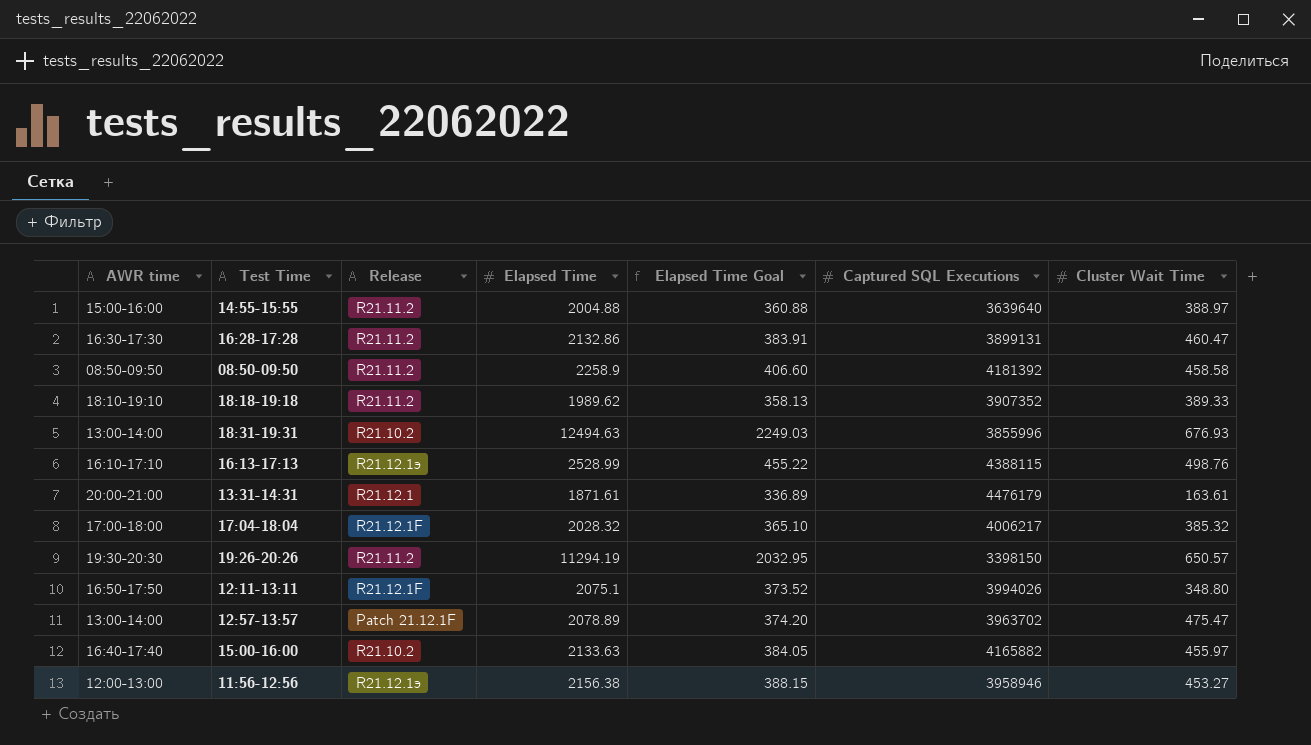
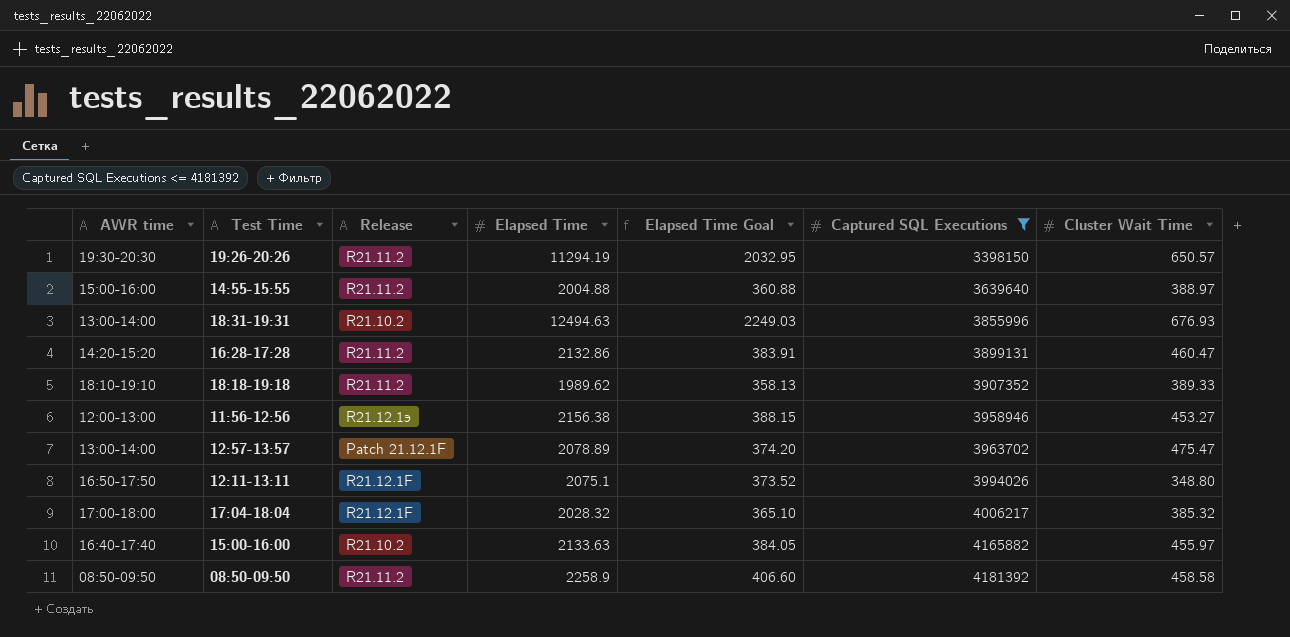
filter: none -> Captured SQL Executions <= 4181392
row order: none -> Captured SQL Executions ascending
16:28-17:28 | AWR time: 16:30-17:30 -> 14:20-15:20

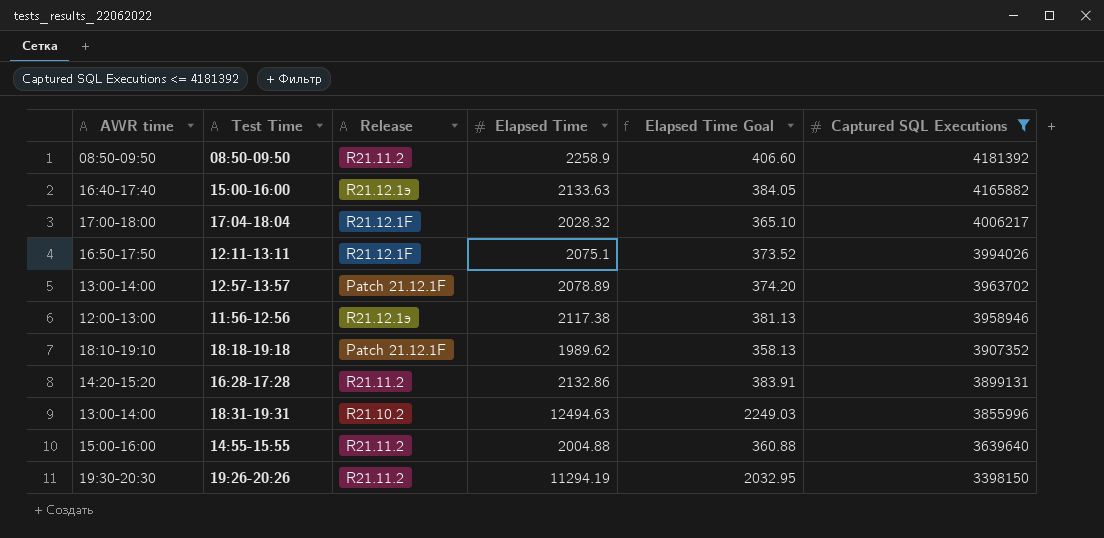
row order: Captured SQL Executions ascending -> Captured SQL Executions descending
column Cluster Wait Time | position: 7 -> none
15:00-16:00 | Release: R21.10.2 -> R21.12.1э
11:56-12:56 | Elapsed Time: 2156.38 -> 2117.38
11:56-12:56 | Elapsed Time Goal: 388.15 -> 381.13
18:18-19:18 | Release: R21.11.2 -> Patch 21.12.1F

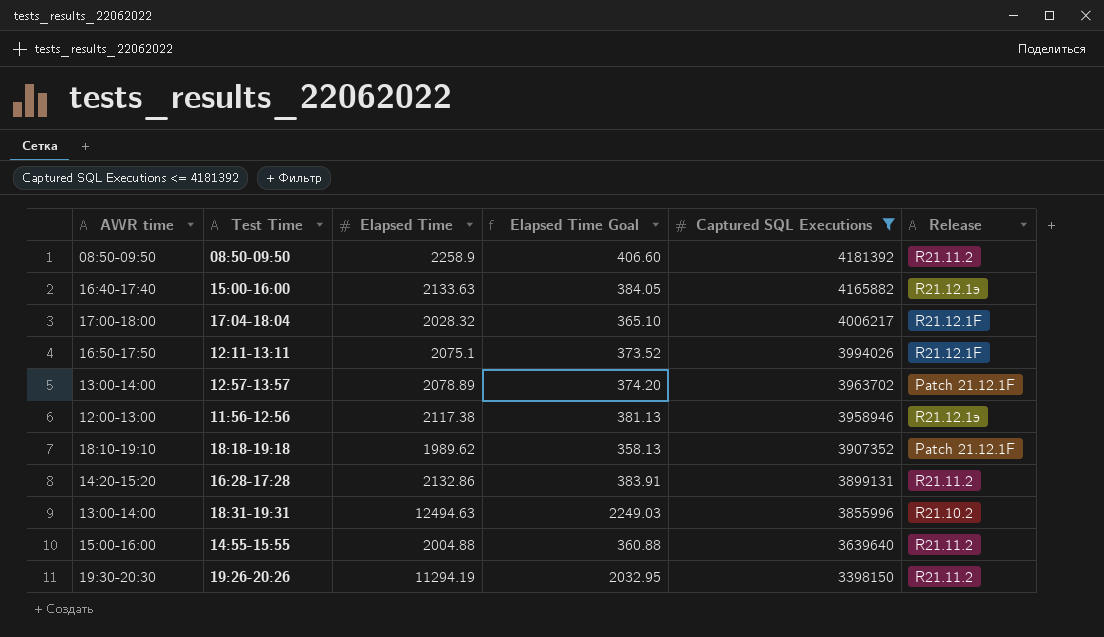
column Release | position: 3 -> 6

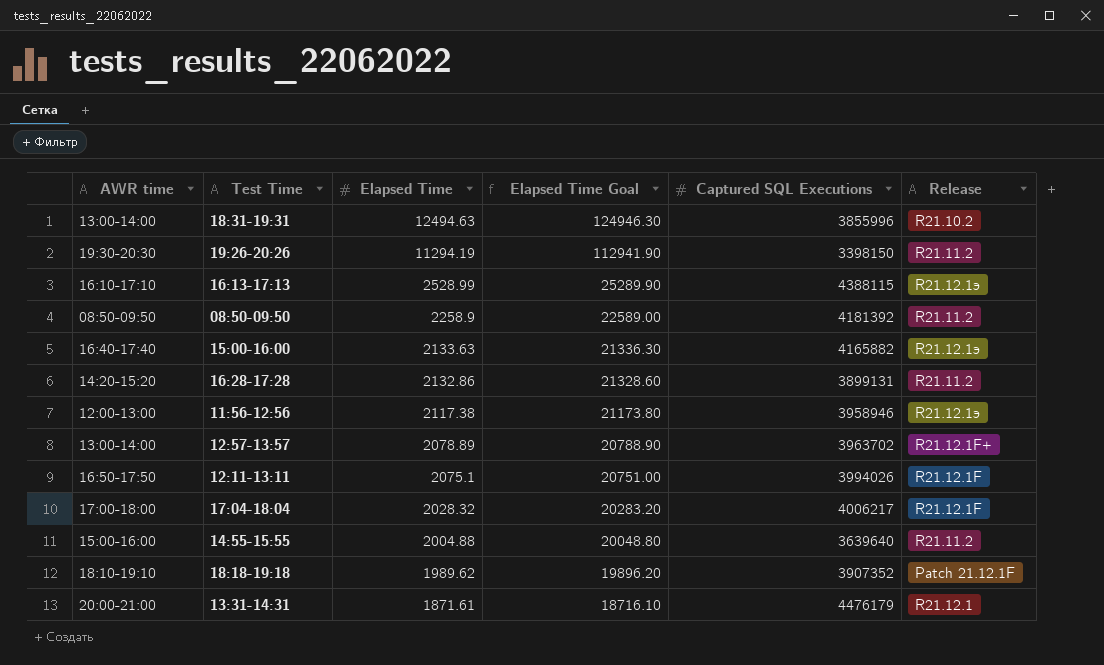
filter: Captured SQL Executions <= 4181392 -> none
row order: Captured SQL Executions descending -> Elapsed Time descending
column Elapsed Time Goal | formula: [Elapsed Time] * 0.18 -> [Elapsed Time] * 10
12:57-13:57 | Release: Patch 21.12.1F -> R21.12.1F+

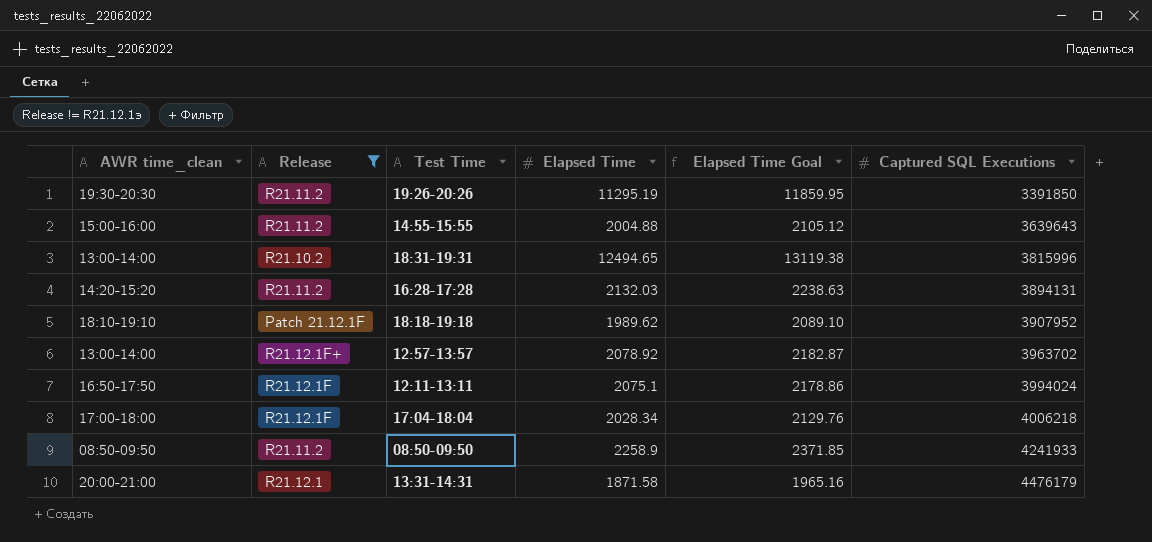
filter: none -> Release != R21.12.1э
row order: Elapsed Time descending -> Captured SQL Executions ascending
column name: AWR time -> AWR time_clean
column Release | position: 6 -> 2
column Elapsed Time Goal | formula: [Elapsed Time] * 10 -> [Elapsed Time] * 1.05
19:26-20:26 | Elapsed Time: 11294.19 -> 11295.19
19:26-20:26 | Captured SQL Executions: 3398150 -> 3391850
14:55-15:55 | Captured SQL Executions: 3639640 -> 3639643
18:31-19:31 | Elapsed Time: 12494.63 -> 12494.65
18:31-19:31 | Captured SQL Executions: 3855996 -> 3815996
16:28-17:28 | Elapsed Time: 2132.86 -> 2132.03
16:28-17:28 | Captured SQL Executions: 3899131 -> 3894131
18:18-19:18 | Captured SQL Executions: 3907352 -> 3907952
12:57-13:57 | Elapsed Time: 2078.89 -> 2078.92
12:11-13:11 | Captured SQL Executions: 3994026 -> 3994024
17:04-18:04 | Elapsed Time: 2028.32 -> 2028.34
17:04-18:04 | Captured SQL Executions: 4006217 -> 4006218
08:50-09:50 | Captured SQL Executions: 4181392 -> 4241933
13:31-14:31 | Elapsed Time: 1871.61 -> 1871.58

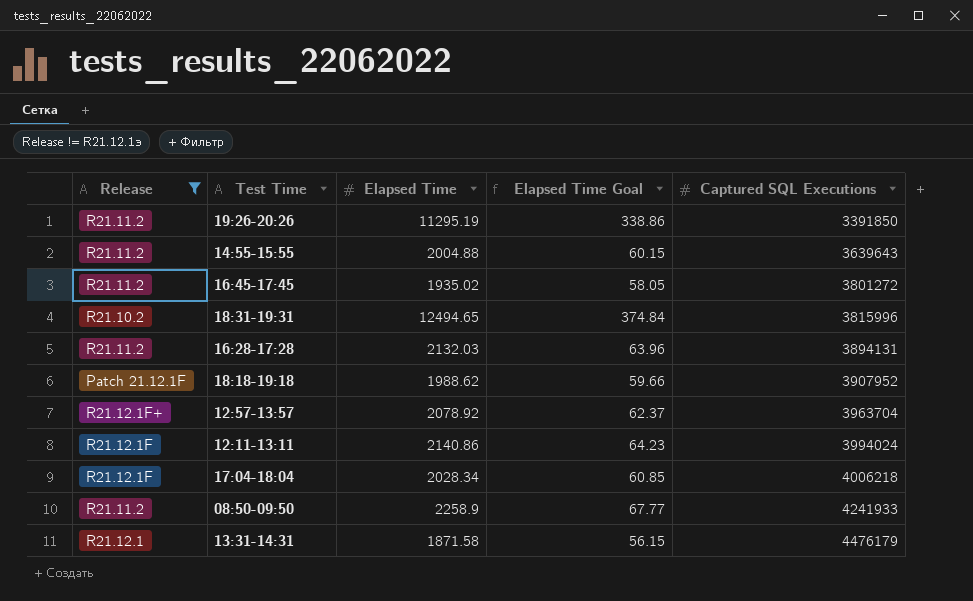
column AWR time_clean | position: 1 -> none
column Elapsed Time Goal | formula: [Elapsed Time] * 1.05 -> [Elapsed Time] * 0.03
row 16:45-17:45: none -> R21.11.2 | 1935.02 | 58.05 | 3801272
18:18-19:18 | Elapsed Time: 1989.62 -> 1988.62
12:57-13:57 | Captured SQL Executions: 3963702 -> 3963704
12:11-13:11 | Elapsed Time: 2075.1 -> 2140.86

